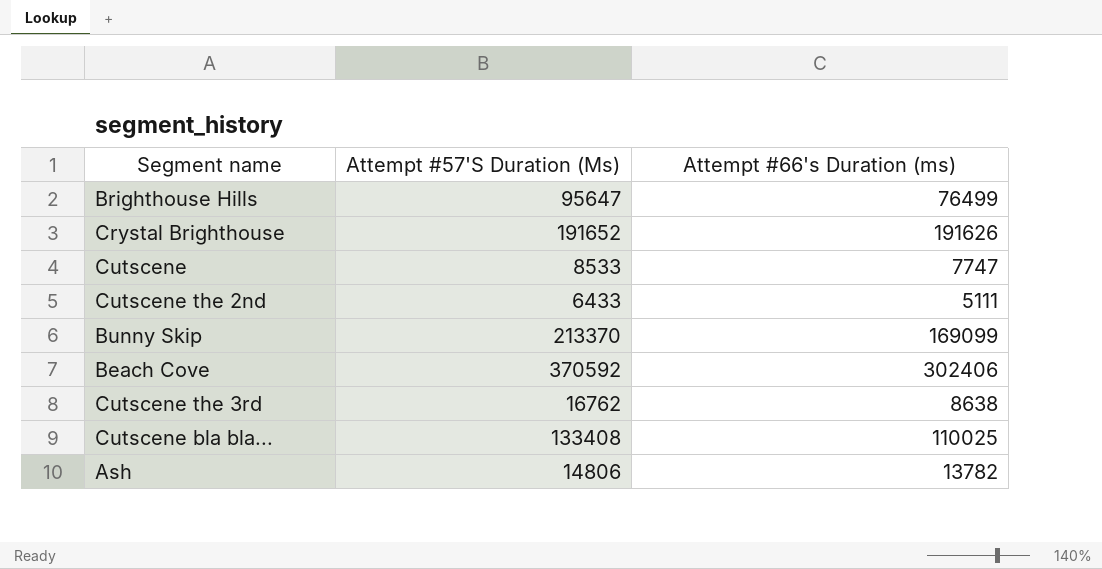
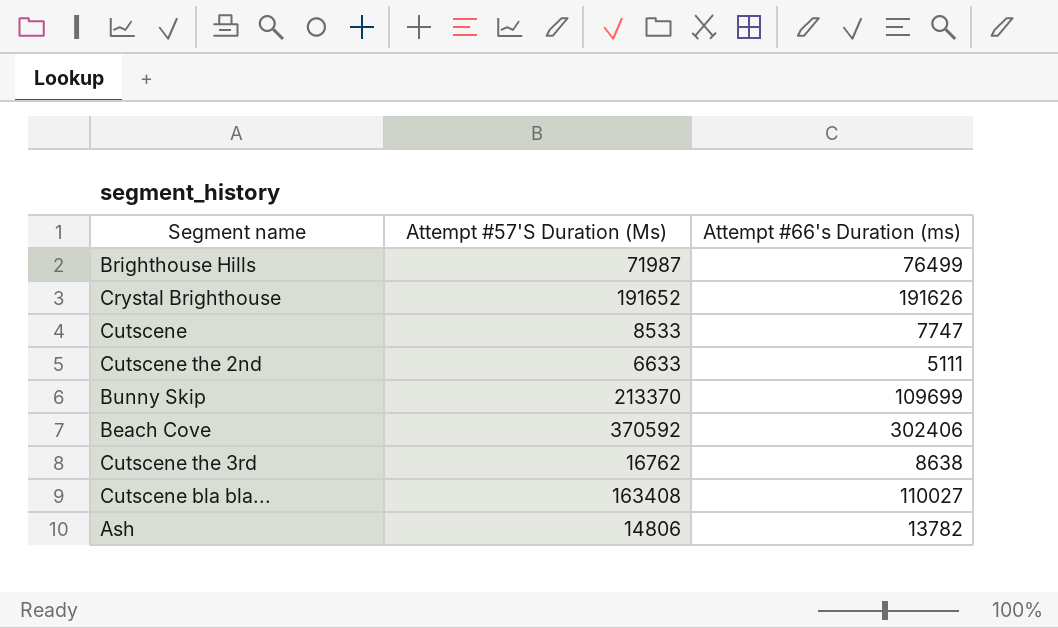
Brighthouse Hills | Attempt #57'S Duration (Ms): 95647 -> 71987
Cutscene the 2nd | Attempt #57'S Duration (Ms): 6433 -> 6633
Bunny Skip | Attempt #66's Duration (ms): 169099 -> 109699
Cutscene bla bla... | Attempt #57'S Duration (Ms): 133408 -> 163408
Cutscene bla bla... | Attempt #66's Duration (ms): 110025 -> 110027

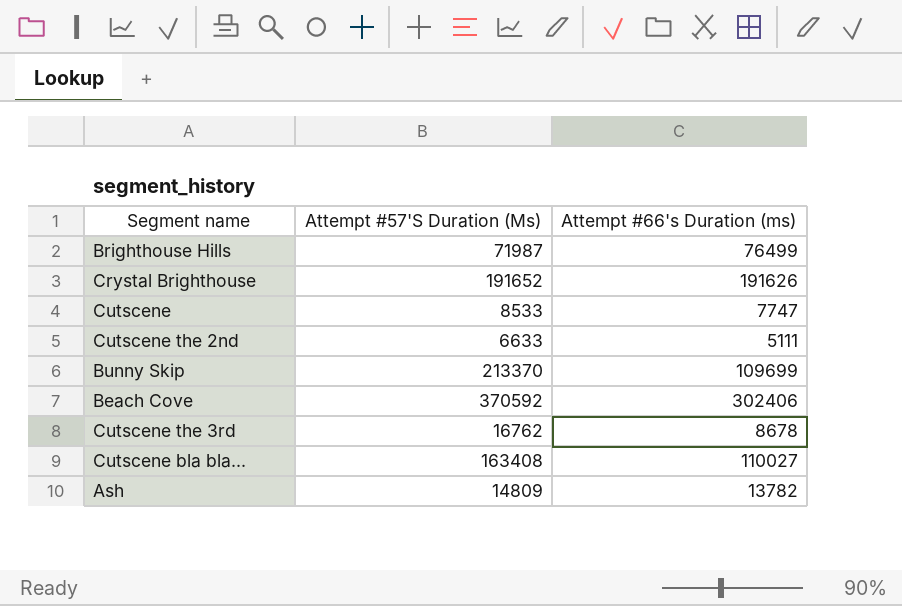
Cutscene the 3rd | Attempt #66's Duration (ms): 8638 -> 8678
Ash | Attempt #57'S Duration (Ms): 14806 -> 14809

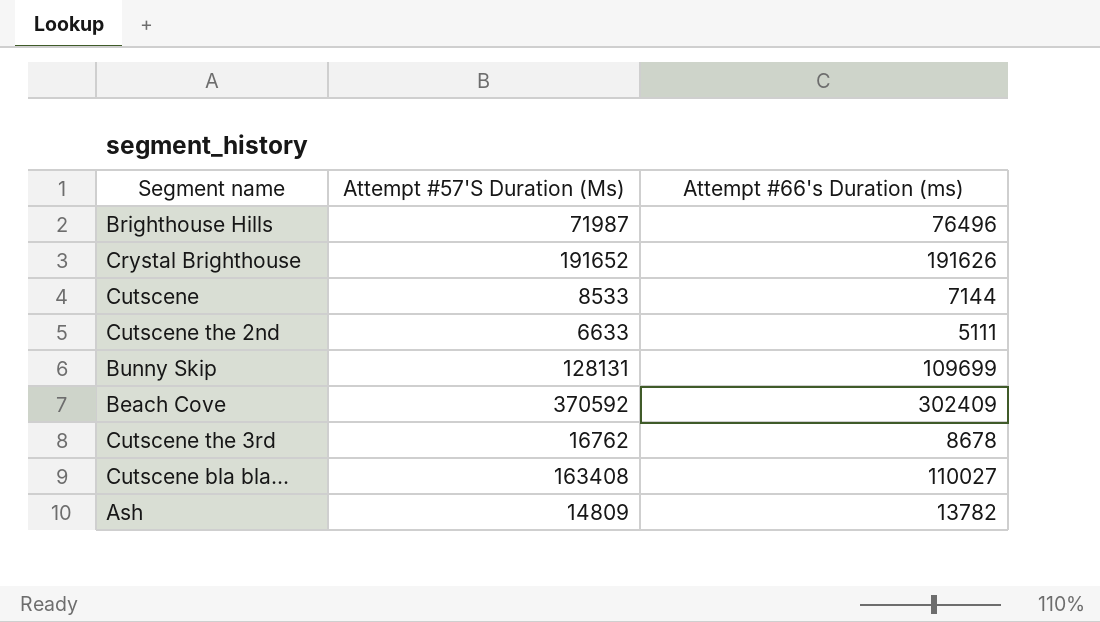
Brighthouse Hills | Attempt #66's Duration (ms): 76499 -> 76496
Cutscene | Attempt #66's Duration (ms): 7747 -> 7144
Bunny Skip | Attempt #57'S Duration (Ms): 213370 -> 128131
Beach Cove | Attempt #66's Duration (ms): 302406 -> 302409

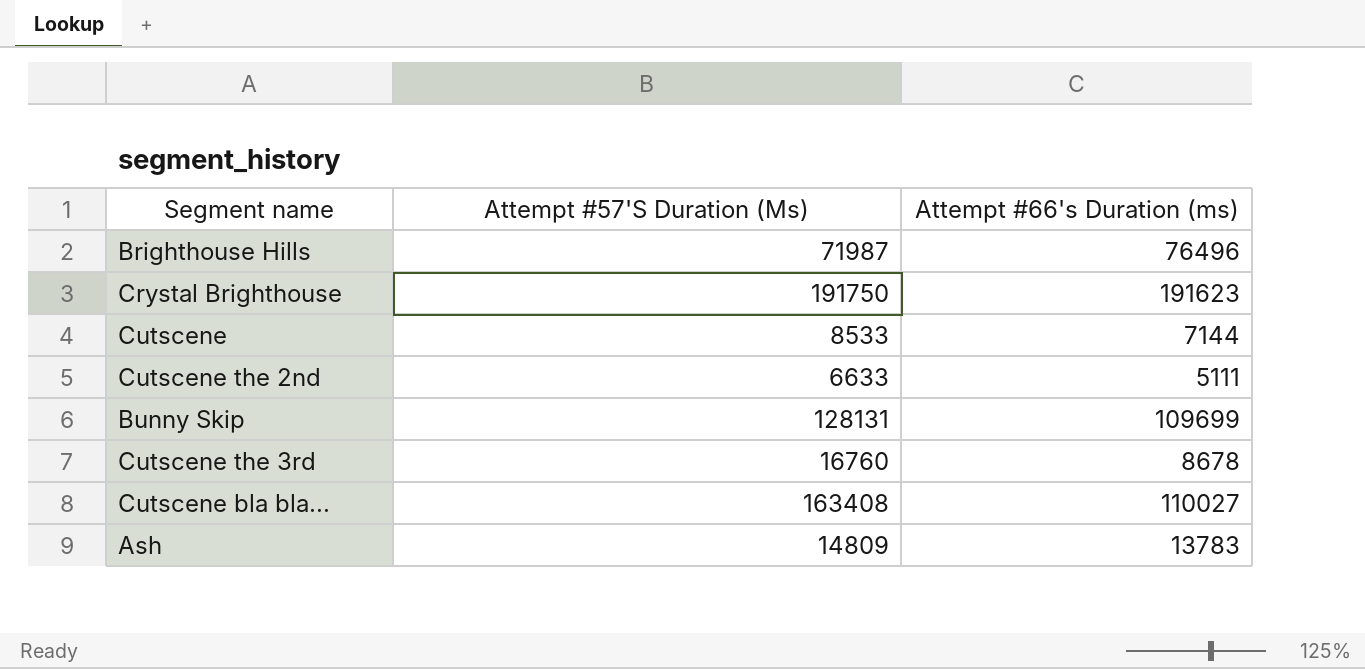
row Beach Cove: 370592 | 302409 -> none
Crystal Brighthouse | Attempt #57'S Duration (Ms): 191652 -> 191750
Crystal Brighthouse | Attempt #66's Duration (ms): 191626 -> 191623
Cutscene the 3rd | Attempt #57'S Duration (Ms): 16762 -> 16760
Ash | Attempt #66's Duration (ms): 13782 -> 13783

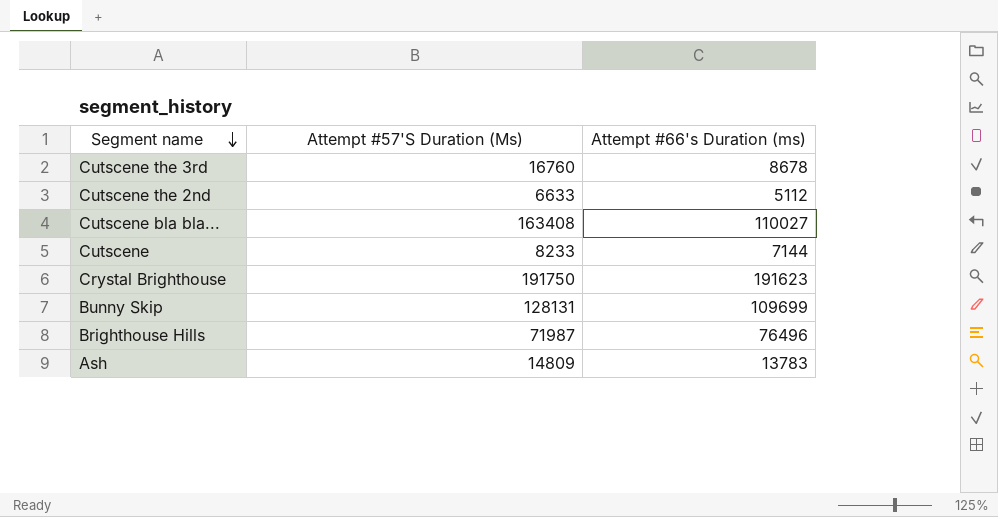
row order: none -> Segment name descending
Cutscene the 2nd | Attempt #66's Duration (ms): 5111 -> 5112
Cutscene | Attempt #57'S Duration (Ms): 8533 -> 8233

